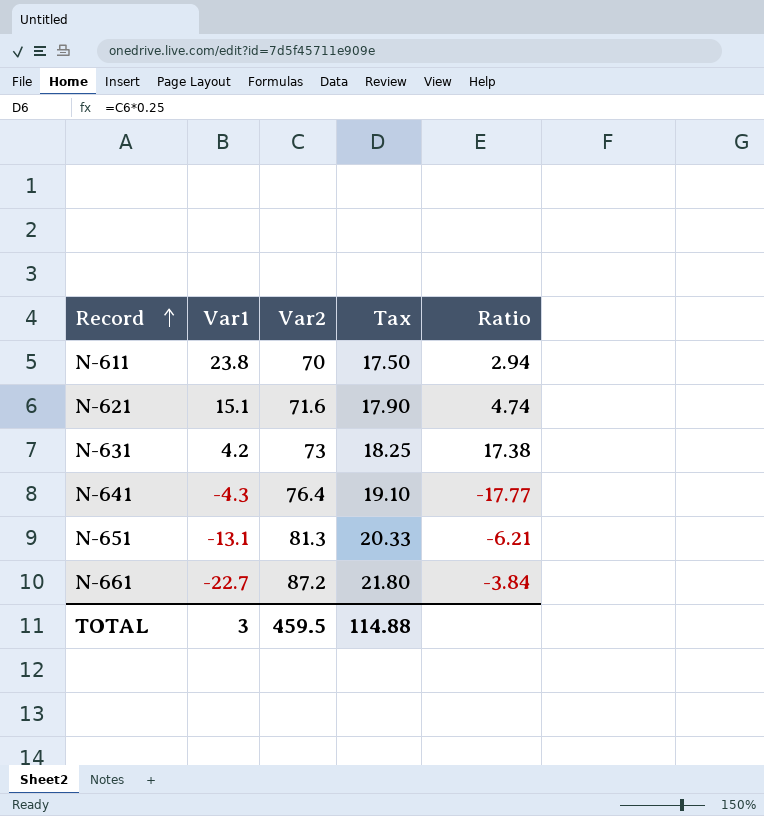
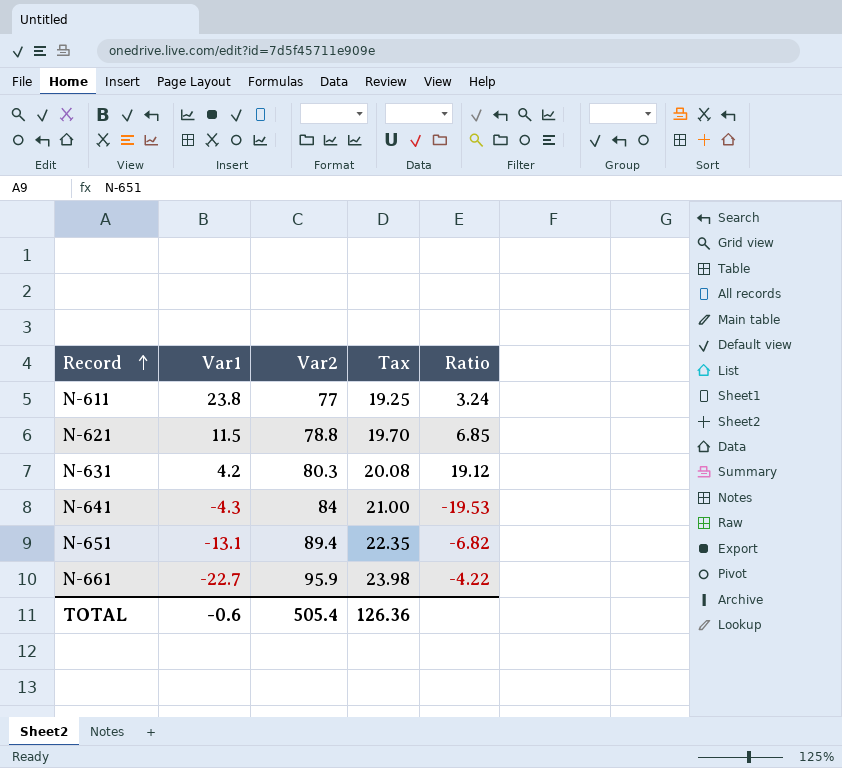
N-611 | Var2: 70 -> 77
N-611 | Tax: 17.50 -> 19.25
N-611 | Ratio: 2.94 -> 3.24
N-621 | Var1: 15.1 -> 11.5
N-621 | Var2: 71.6 -> 78.8
N-621 | Tax: 17.90 -> 19.70
N-621 | Ratio: 4.74 -> 6.85
N-631 | Var2: 73 -> 80.3
N-631 | Tax: 18.25 -> 20.08
N-631 | Ratio: 17.38 -> 19.12
N-641 | Var2: 76.4 -> 84
N-641 | Tax: 19.10 -> 21.00
N-641 | Ratio: -17.77 -> -19.53
N-651 | Var2: 81.3 -> 89.4
N-651 | Tax: 20.33 -> 22.35
N-651 | Ratio: -6.21 -> -6.82
N-661 | Var2: 87.2 -> 95.9
N-661 | Tax: 21.80 -> 23.98
N-661 | Ratio: -3.84 -> -4.22
TOTAL | Var1: 3 -> -0.6
TOTAL | Var2: 459.5 -> 505.4
TOTAL | Tax: 114.88 -> 126.36

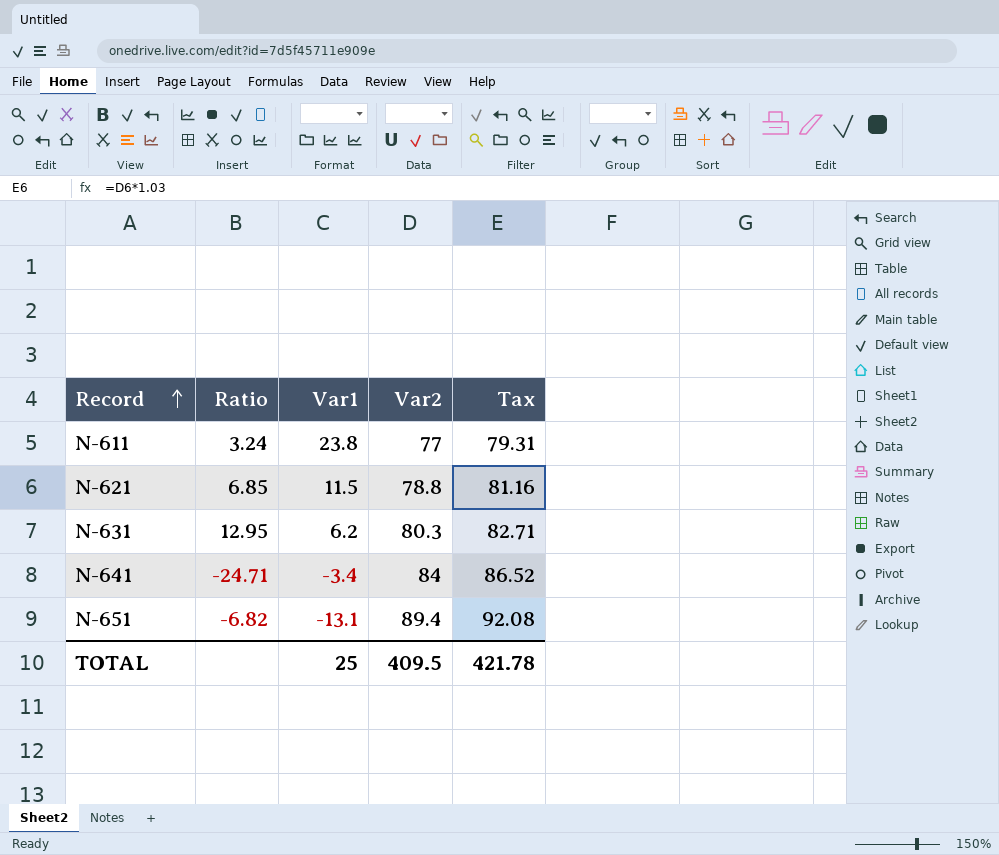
column Ratio | position: 5 -> 2
column Tax | formula: [Var2] * 0.25 -> [Var2] * 1.03
row N-661: -22.7 | 95.9 | 23.98 | -4.22 -> none
N-631 | Ratio: 19.12 -> 12.95
N-631 | Var1: 4.2 -> 6.2
N-641 | Ratio: -19.53 -> -24.71
N-641 | Var1: -4.3 -> -3.4
TOTAL | Var1: -0.6 -> 25
TOTAL | Var2: 505.4 -> 409.5
TOTAL | Tax: 126.36 -> 421.78

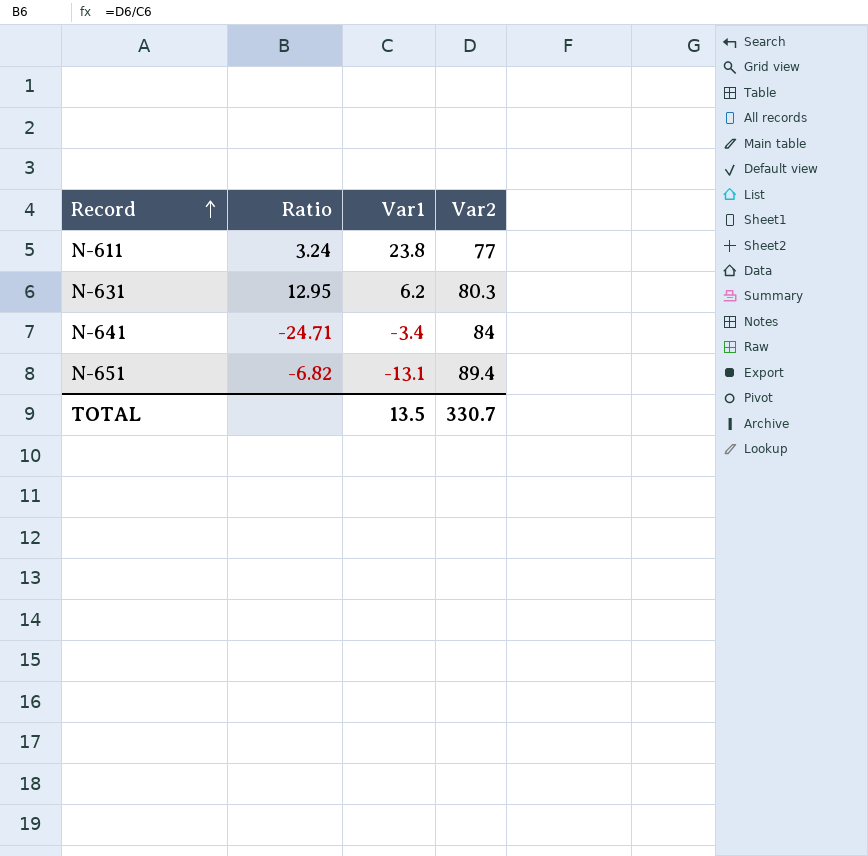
column Tax | formula: [Var2] * 1.03 -> none
row N-621: 6.85 | 11.5 | 78.8 | 81.16 -> none
TOTAL | Var1: 25 -> 13.5
TOTAL | Var2: 409.5 -> 330.7

